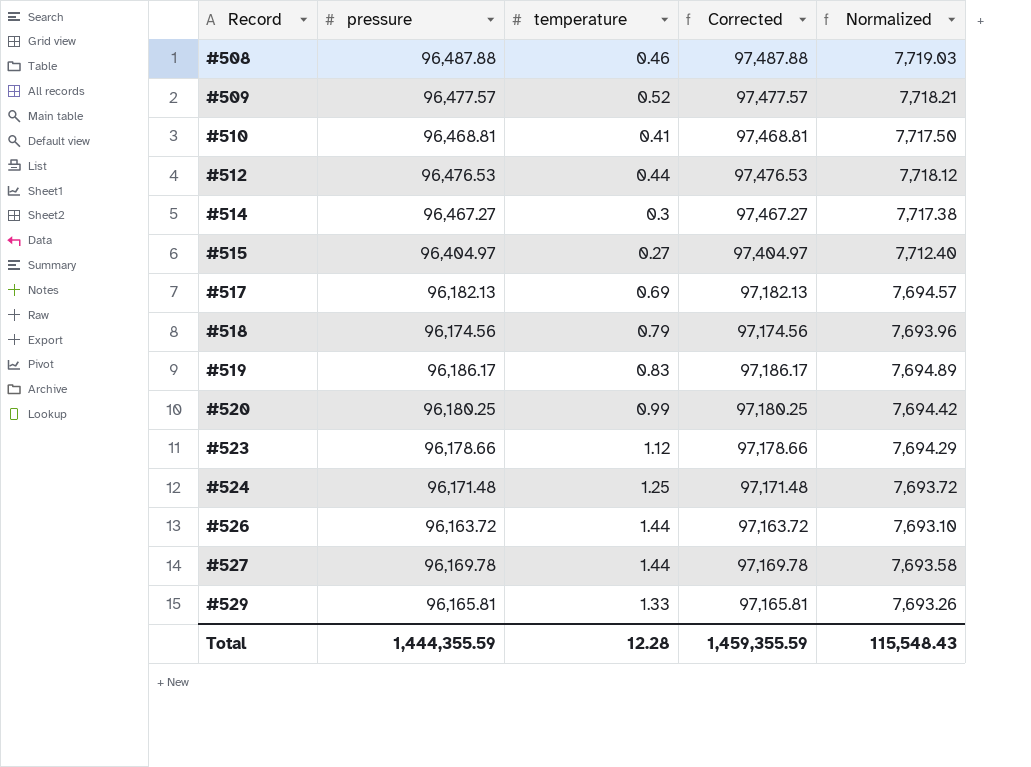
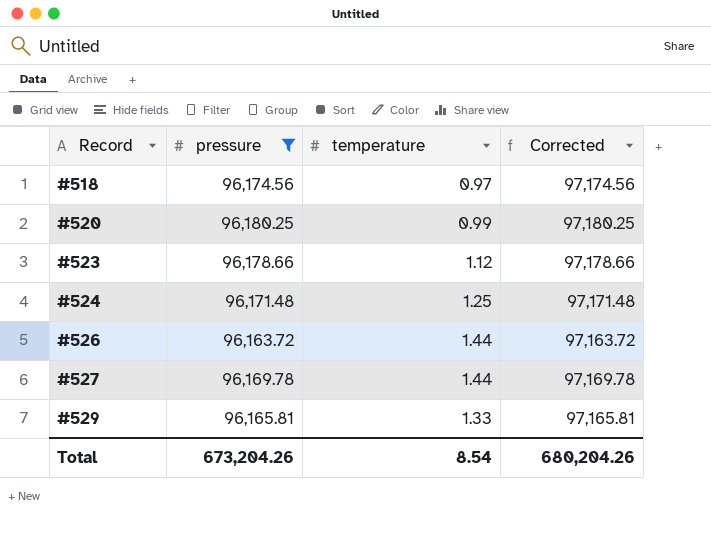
filter: none -> pressure <= 96,180.25
column Normalized | formula: [pressure] * 0.08 -> none
#518 | temperature: 0.79 -> 0.97
Total | pressure: 1,444,355.59 -> 673,204.26
Total | temperature: 12.28 -> 8.54
Total | Corrected: 1,459,355.59 -> 680,204.26

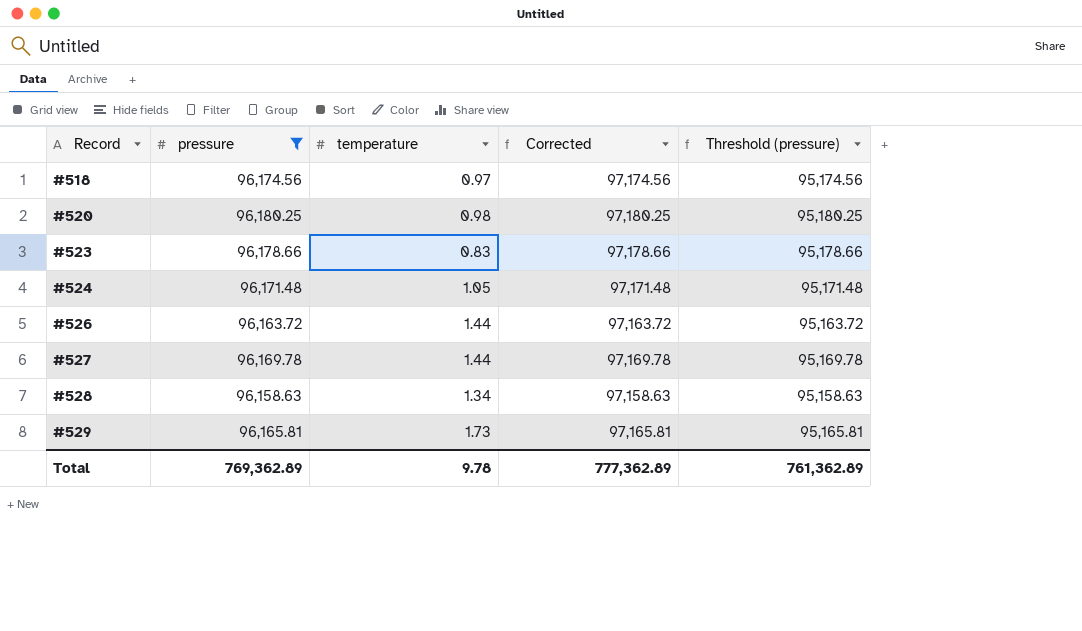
column Threshold (pressure) | formula: none -> [pressure] - 1000
#520 | temperature: 0.99 -> 0.98
#523 | temperature: 1.12 -> 0.83
#524 | temperature: 1.25 -> 1.05
row #528: none -> 96,158.63 | 1.34 | 97,158.63 | 95,158.63
#529 | temperature: 1.33 -> 1.73
Total | pressure: 673,204.26 -> 769,362.89
Total | temperature: 8.54 -> 9.78
Total | Corrected: 680,204.26 -> 777,362.89

